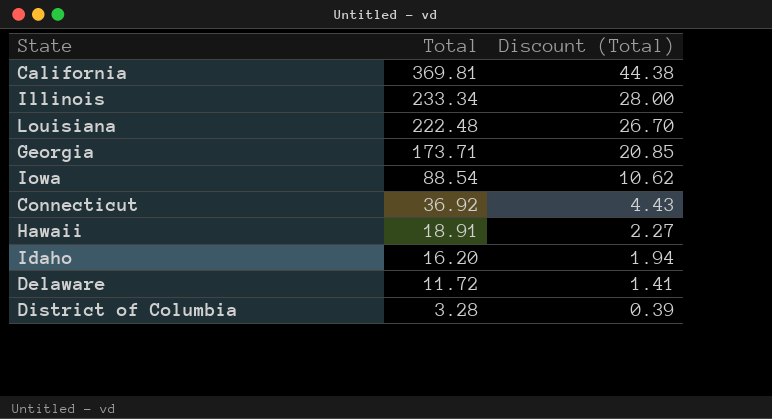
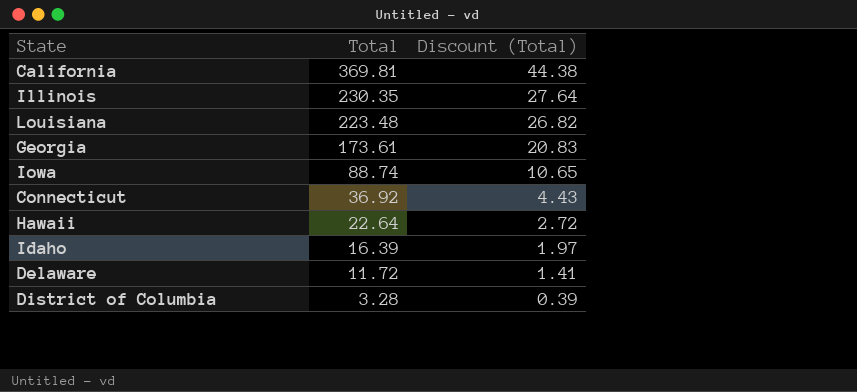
Illinois | Total: 233.34 -> 230.35
Illinois | Discount (Total): 28.00 -> 27.64
Louisiana | Total: 222.48 -> 223.48
Louisiana | Discount (Total): 26.70 -> 26.82
Georgia | Total: 173.71 -> 173.61
Georgia | Discount (Total): 20.85 -> 20.83
Iowa | Total: 88.54 -> 88.74
Iowa | Discount (Total): 10.62 -> 10.65
Hawaii | Total: 18.91 -> 22.64
Hawaii | Discount (Total): 2.27 -> 2.72
Idaho | Total: 16.20 -> 16.39
Idaho | Discount (Total): 1.94 -> 1.97

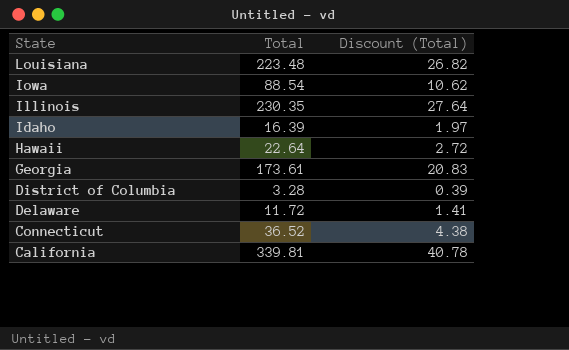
row order: Total descending -> State descending
Iowa | Total: 88.74 -> 88.54
Iowa | Discount (Total): 10.65 -> 10.62
Connecticut | Total: 36.92 -> 36.52
Connecticut | Discount (Total): 4.43 -> 4.38
California | Total: 369.81 -> 339.81
California | Discount (Total): 44.38 -> 40.78

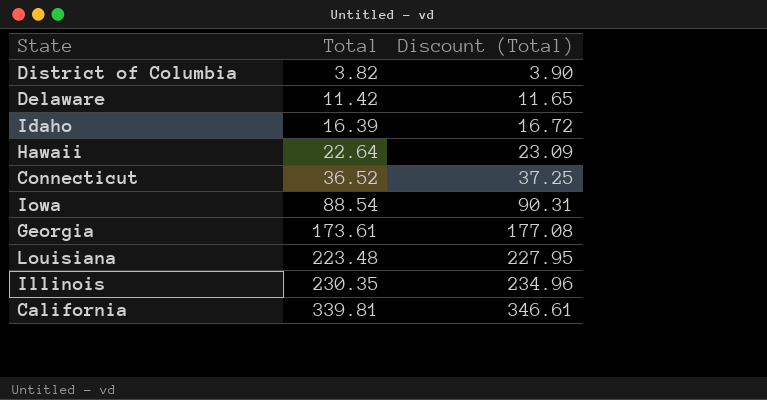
row order: State descending -> Total ascending
column Discount (Total) | formula: [Total] * 0.12 -> [Total] * 1.02
District of Columbia | Total: 3.28 -> 3.82
Delaware | Total: 11.72 -> 11.42

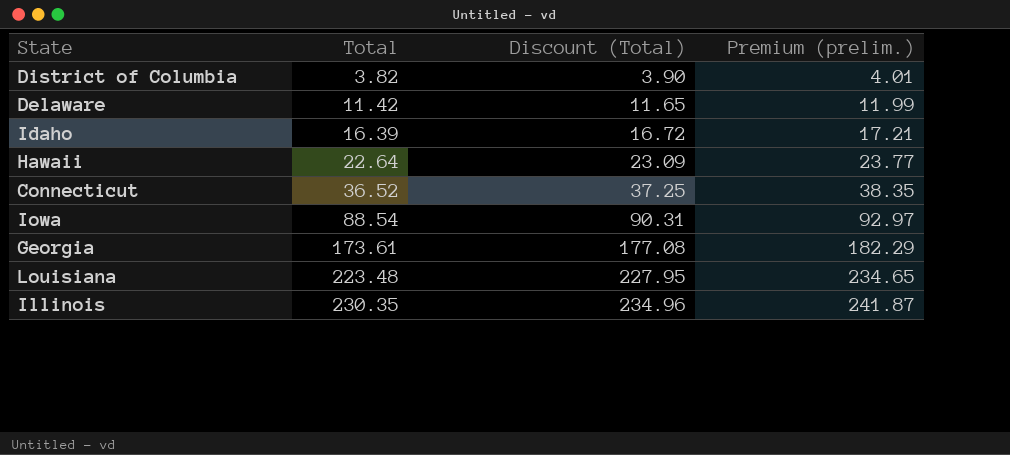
column Premium (prelim.) | formula: none -> [Total] * 1.05
row California: 339.81 | 346.61 -> none

